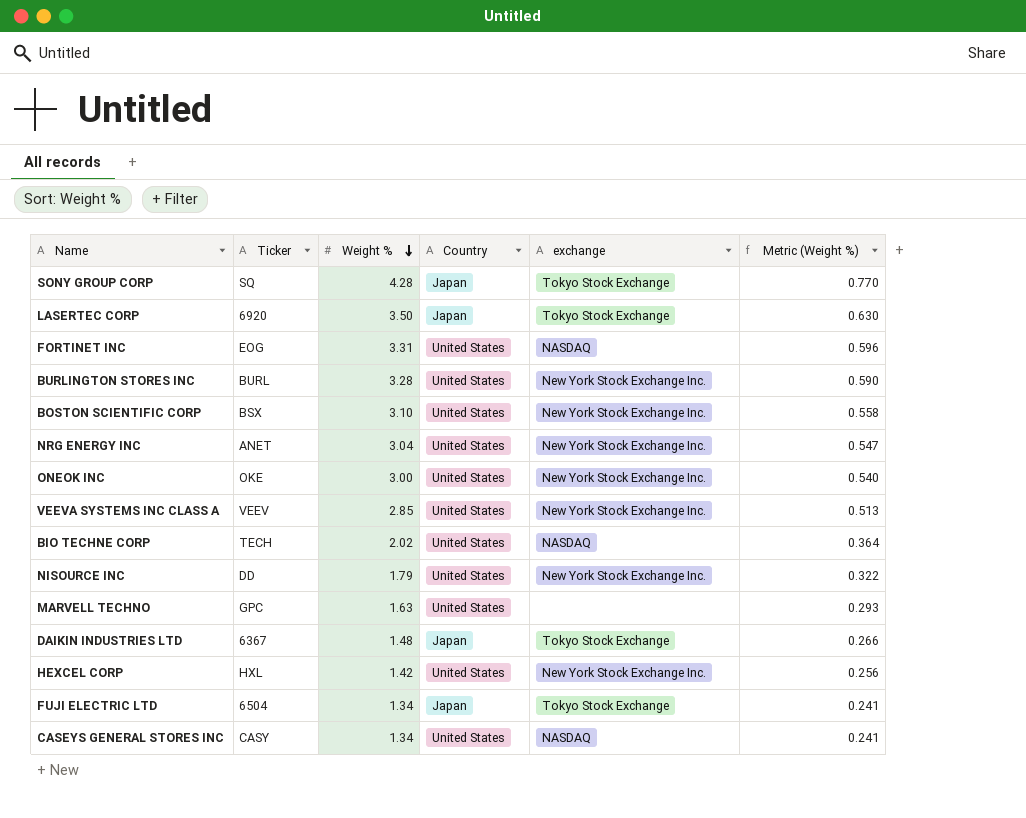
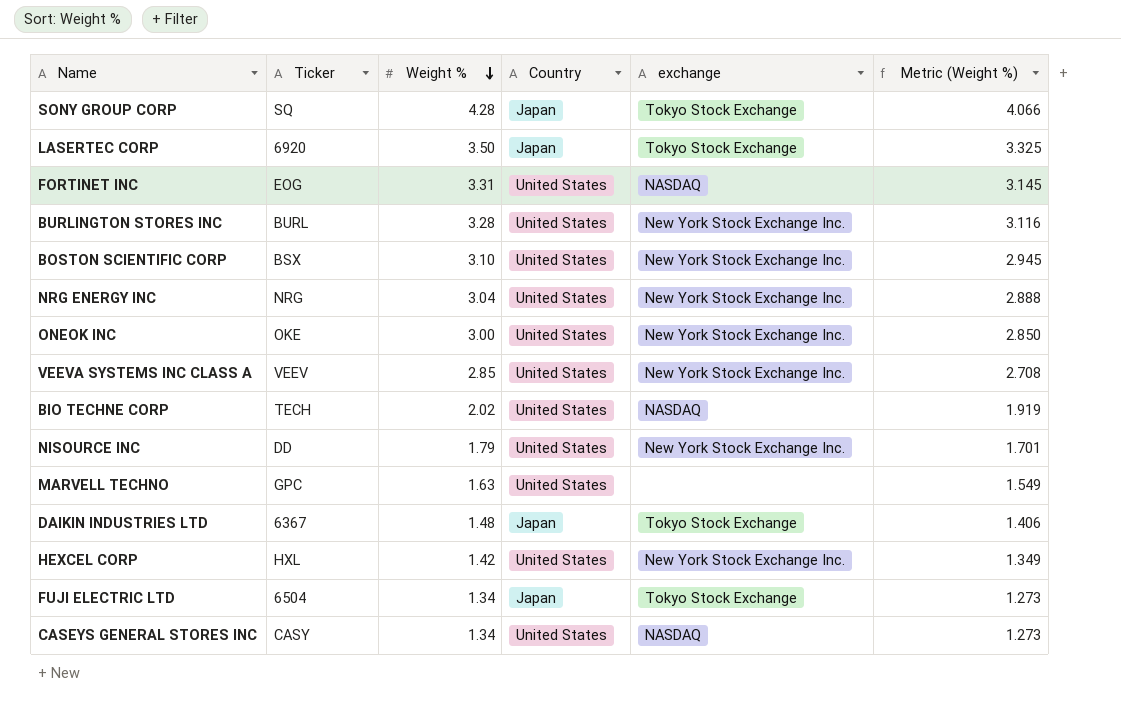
column Metric (Weight %) | formula: [Weight %] * 0.18 -> [Weight %] * 0.95
NRG ENERGY INC | Ticker: ANET -> NRG

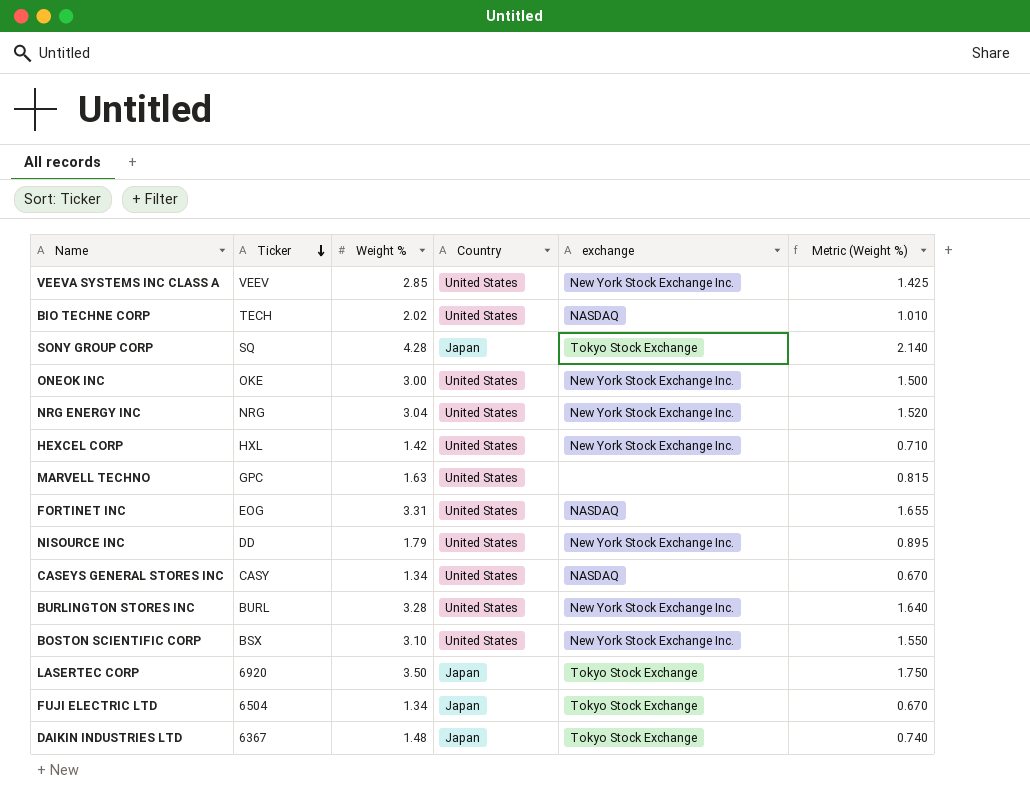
row order: Weight % descending -> Ticker descending
column Metric (Weight %) | formula: [Weight %] * 0.95 -> [Weight %] * 0.5

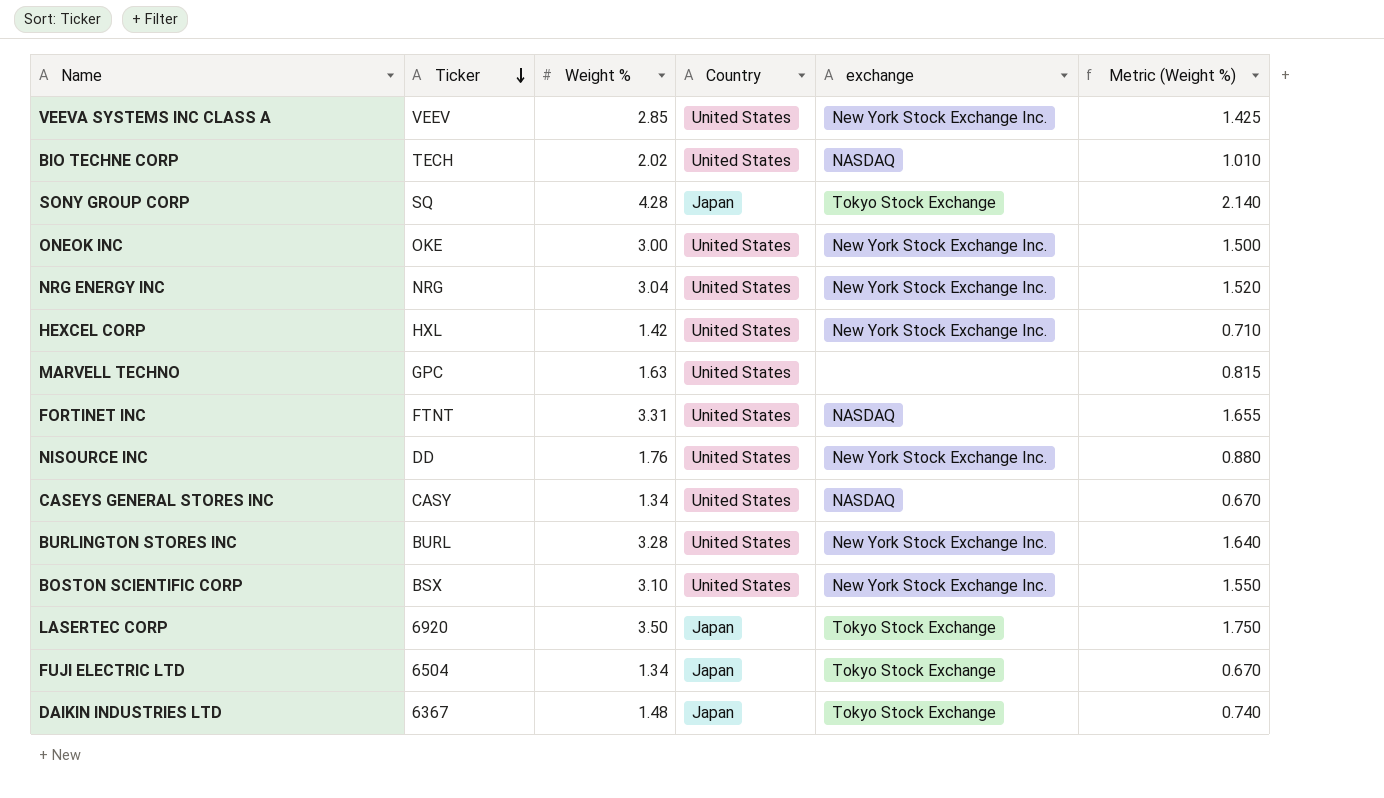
FORTINET INC | Ticker: EOG -> FTNT
NISOURCE INC | Weight %: 1.79 -> 1.76
NISOURCE INC | Metric (Weight %): 0.895 -> 0.880

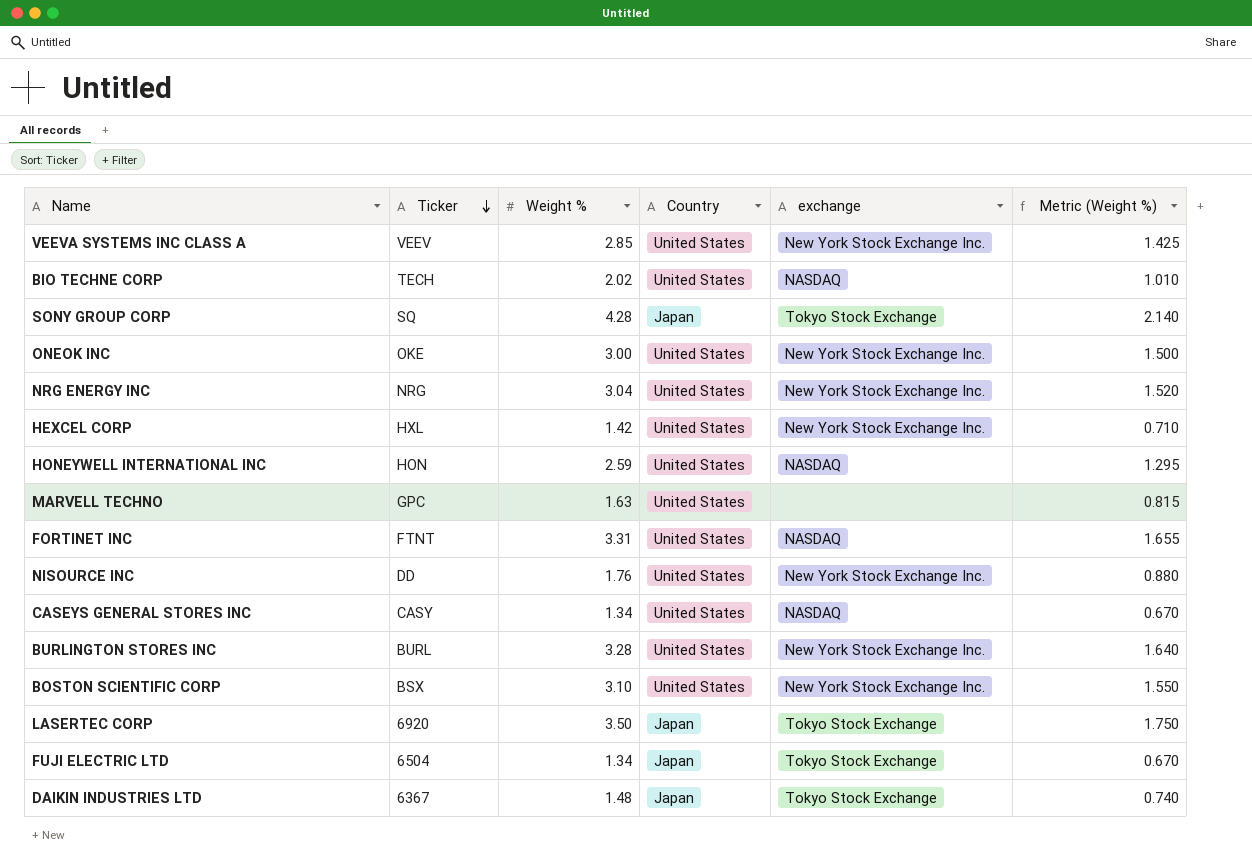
row HONEYWELL INTERNATIONAL INC: none -> HON | 2.59 | United States | NASDAQ | 1.295

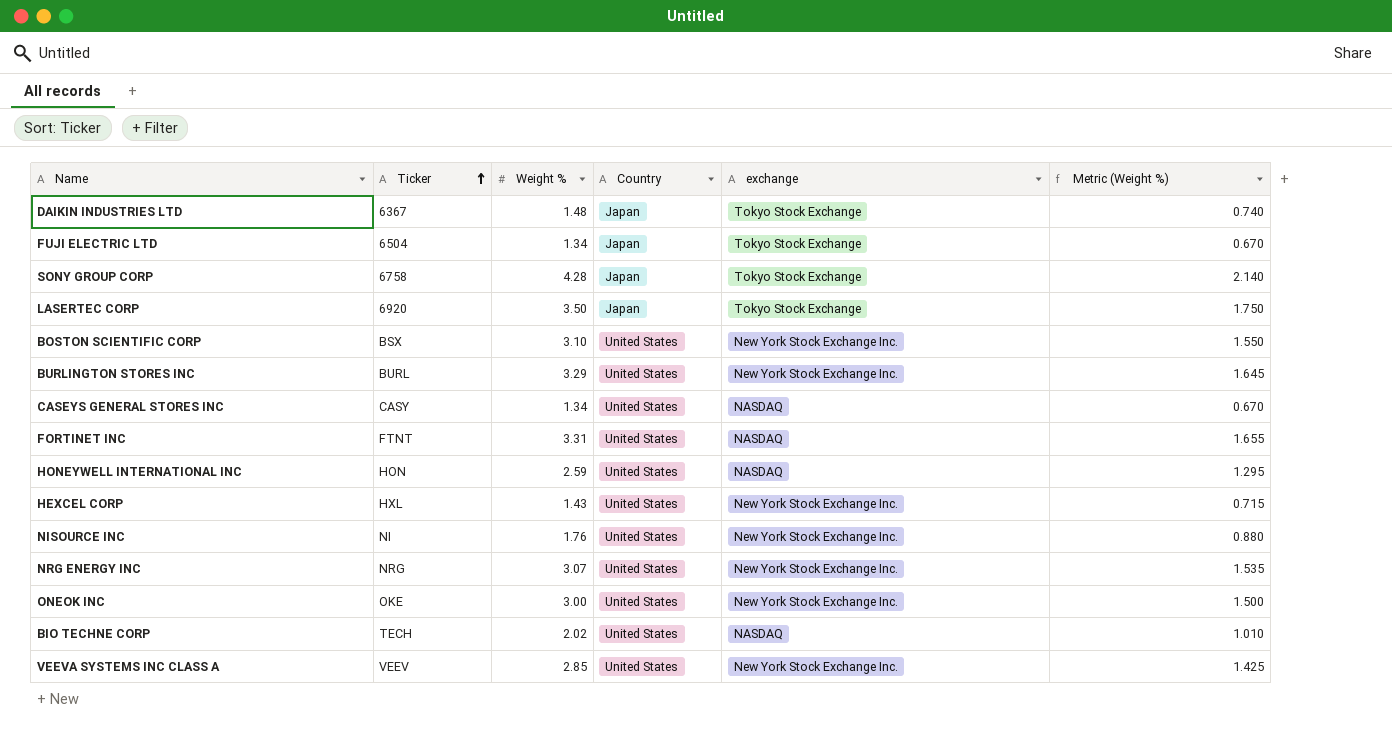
row order: Ticker descending -> Ticker ascending
row MARVELL TECHNO: GPC | 1.63 | United States | none | 0.815 -> none
SONY GROUP CORP | Ticker: SQ -> 6758
BURLINGTON STORES INC | Weight %: 3.28 -> 3.29
BURLINGTON STORES INC | Metric (Weight %): 1.640 -> 1.645
HEXCEL CORP | Weight %: 1.42 -> 1.43
HEXCEL CORP | Metric (Weight %): 0.710 -> 0.715
NISOURCE INC | Ticker: DD -> NI
NRG ENERGY INC | Weight %: 3.04 -> 3.07
NRG ENERGY INC | Metric (Weight %): 1.520 -> 1.535

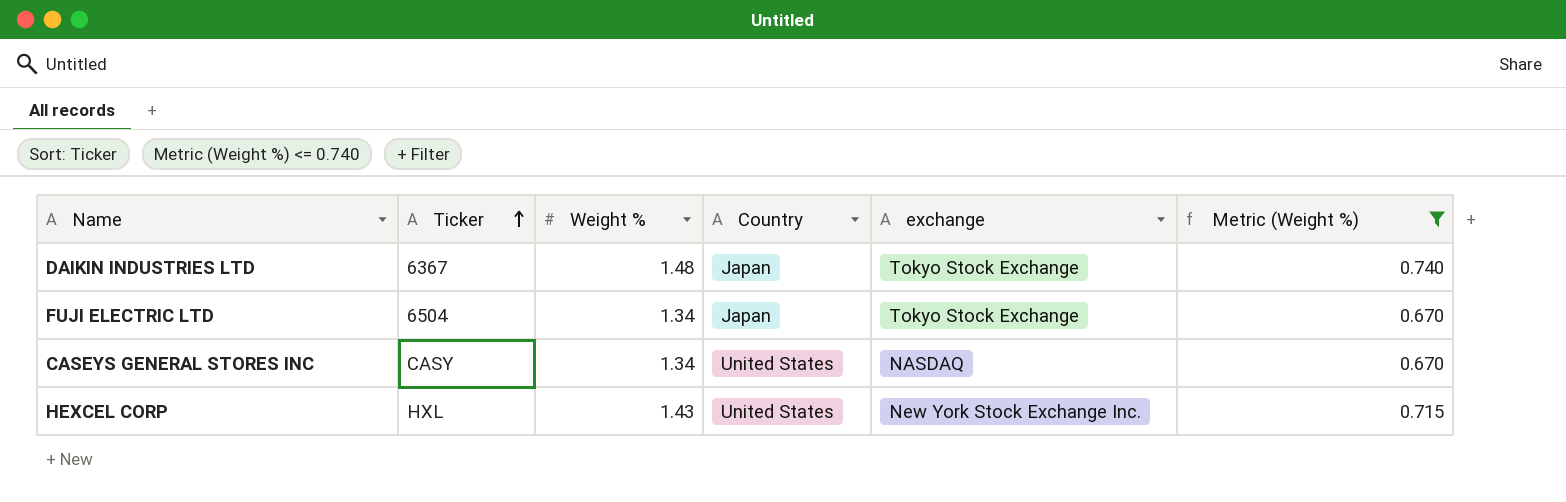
filter: none -> Metric (Weight %) <= 0.740

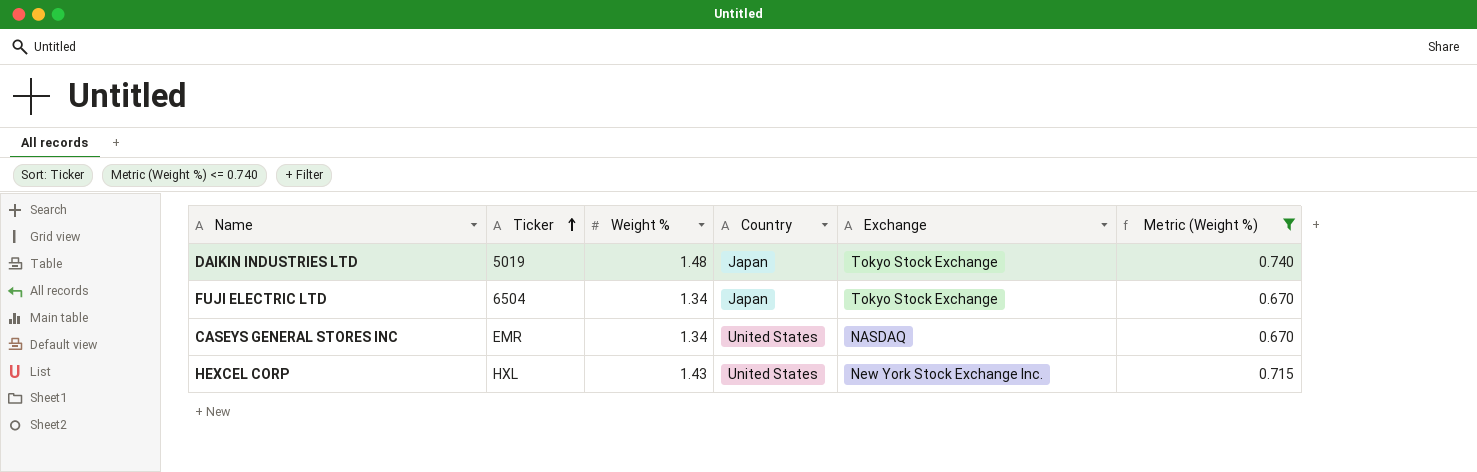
column name: exchange -> Exchange
DAIKIN INDUSTRIES LTD | Ticker: 6367 -> 5019
CASEYS GENERAL STORES INC | Ticker: CASY -> EMR

